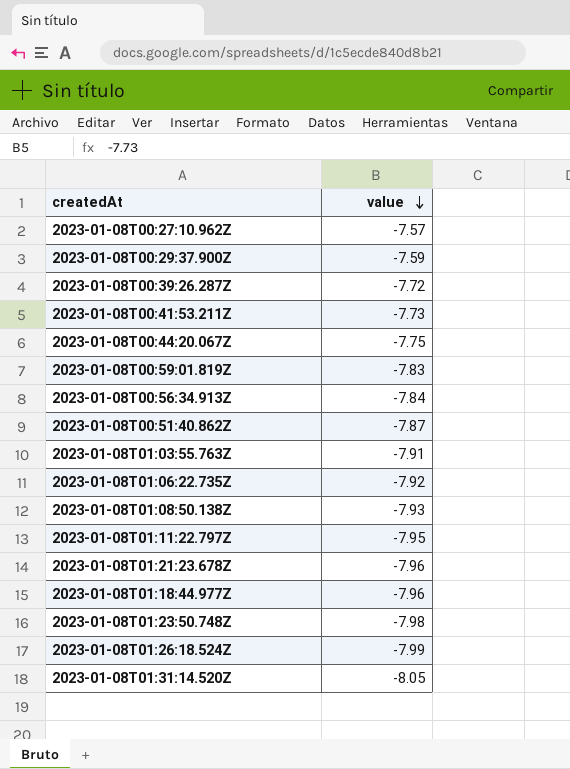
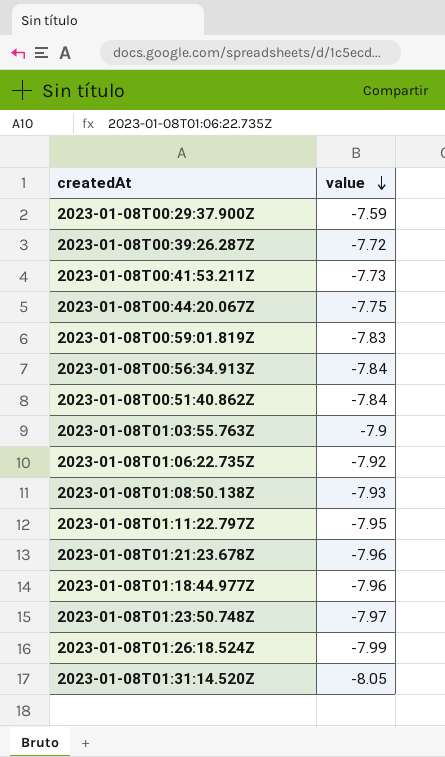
row 2023-01-08T00:27:10.962Z: -7.57 -> none
2023-01-08T00:51:40.862Z | value: -7.87 -> -7.84
2023-01-08T01:03:55.763Z | value: -7.91 -> -7.9
2023-01-08T01:23:50.748Z | value: -7.98 -> -7.97

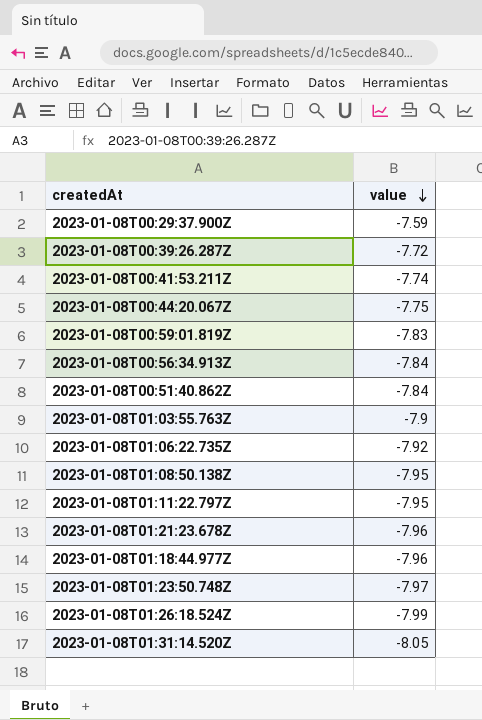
2023-01-08T00:41:53.211Z | value: -7.73 -> -7.74
2023-01-08T01:08:50.138Z | value: -7.93 -> -7.95

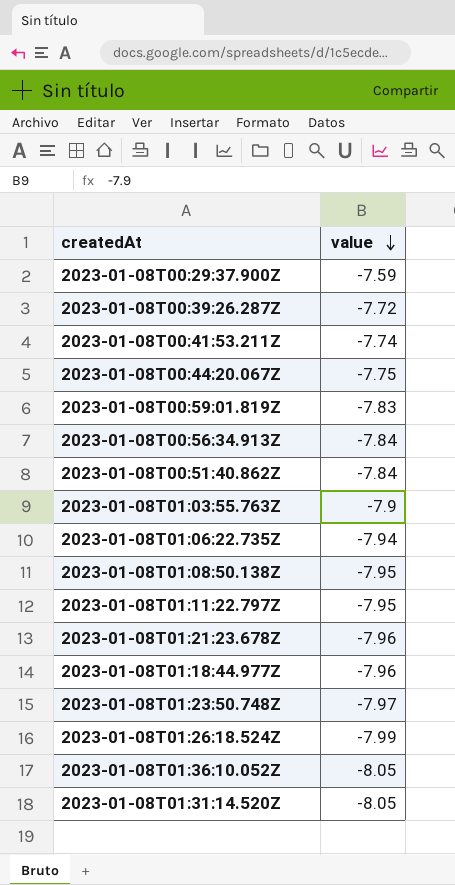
2023-01-08T01:06:22.735Z | value: -7.92 -> -7.94
row 2023-01-08T01:36:10.052Z: none -> -8.05

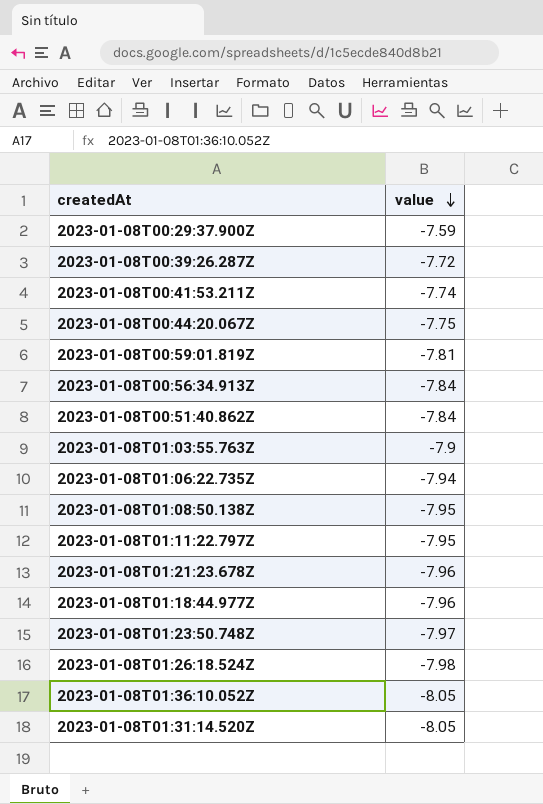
2023-01-08T00:59:01.819Z | value: -7.83 -> -7.81
2023-01-08T01:26:18.524Z | value: -7.99 -> -7.98

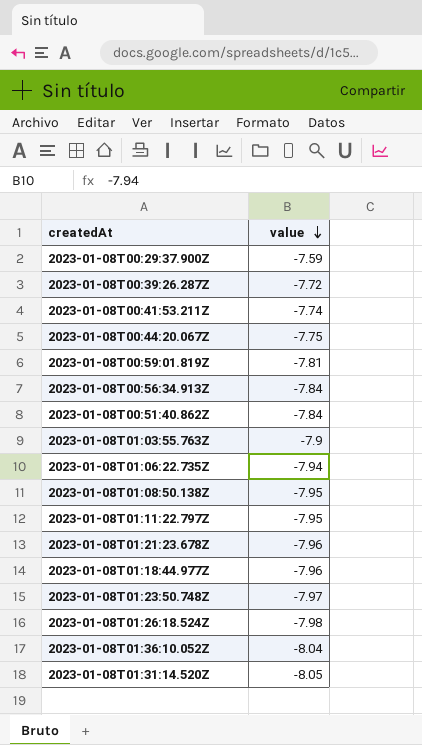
2023-01-08T01:36:10.052Z | value: -8.05 -> -8.04

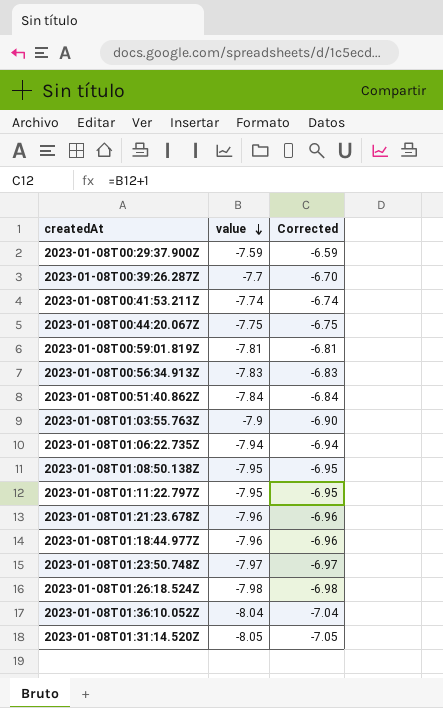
column Corrected | formula: none -> [value] + 1
2023-01-08T00:39:26.287Z | value: -7.72 -> -7.7
2023-01-08T00:56:34.913Z | value: -7.84 -> -7.83

